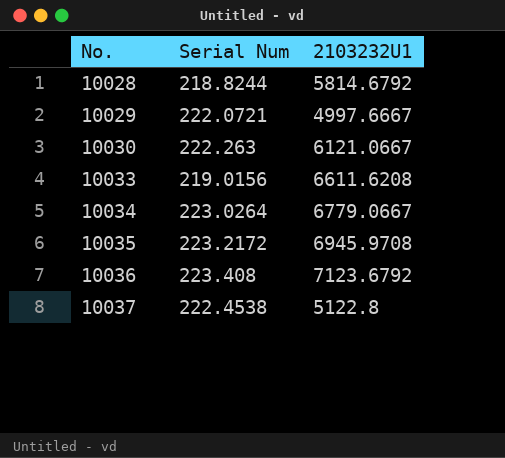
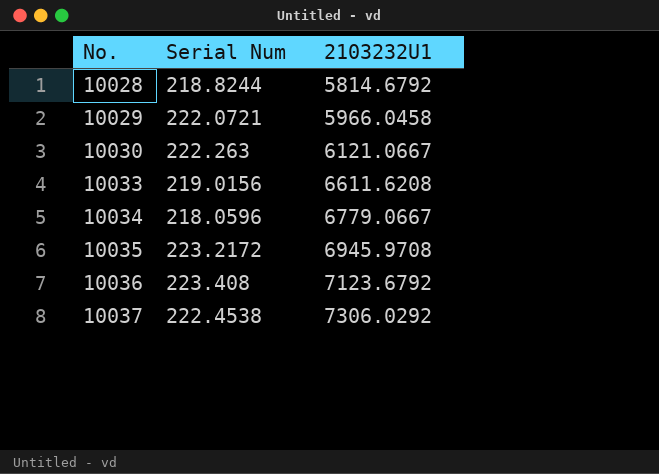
10029 | 2103232U1: 4997.6667 -> 5966.0458
10034 | Serial Num: 223.0264 -> 218.0596
10037 | 2103232U1: 5122.8 -> 7306.0292

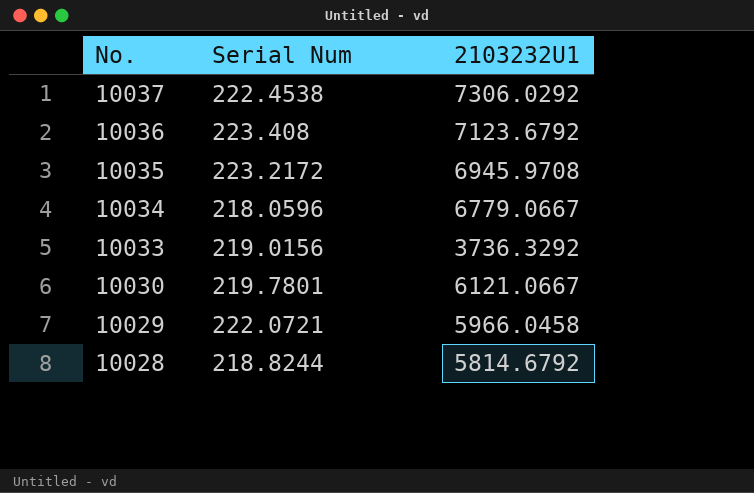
row order: No. ascending -> No. descending
10033 | 2103232U1: 6611.6208 -> 3736.3292
10030 | Serial Num: 222.263 -> 219.7801

